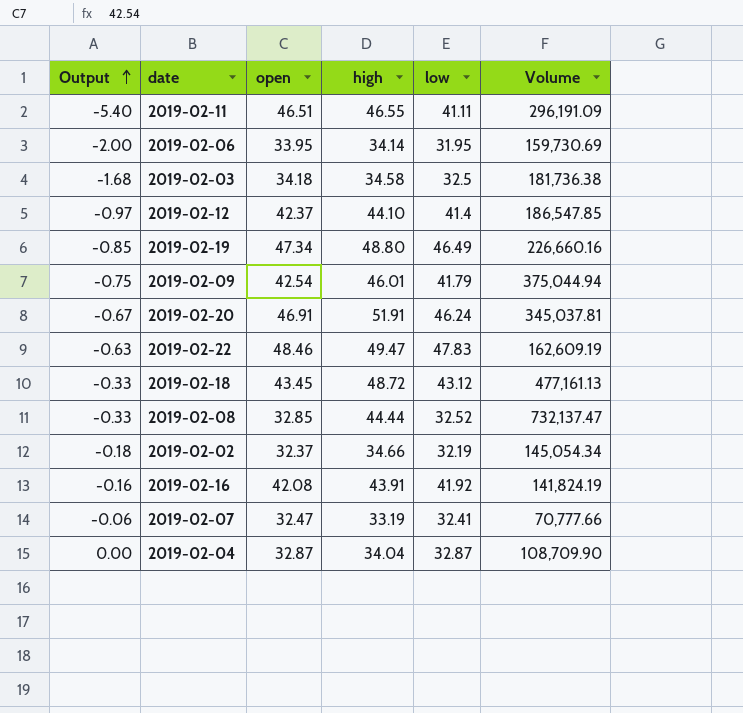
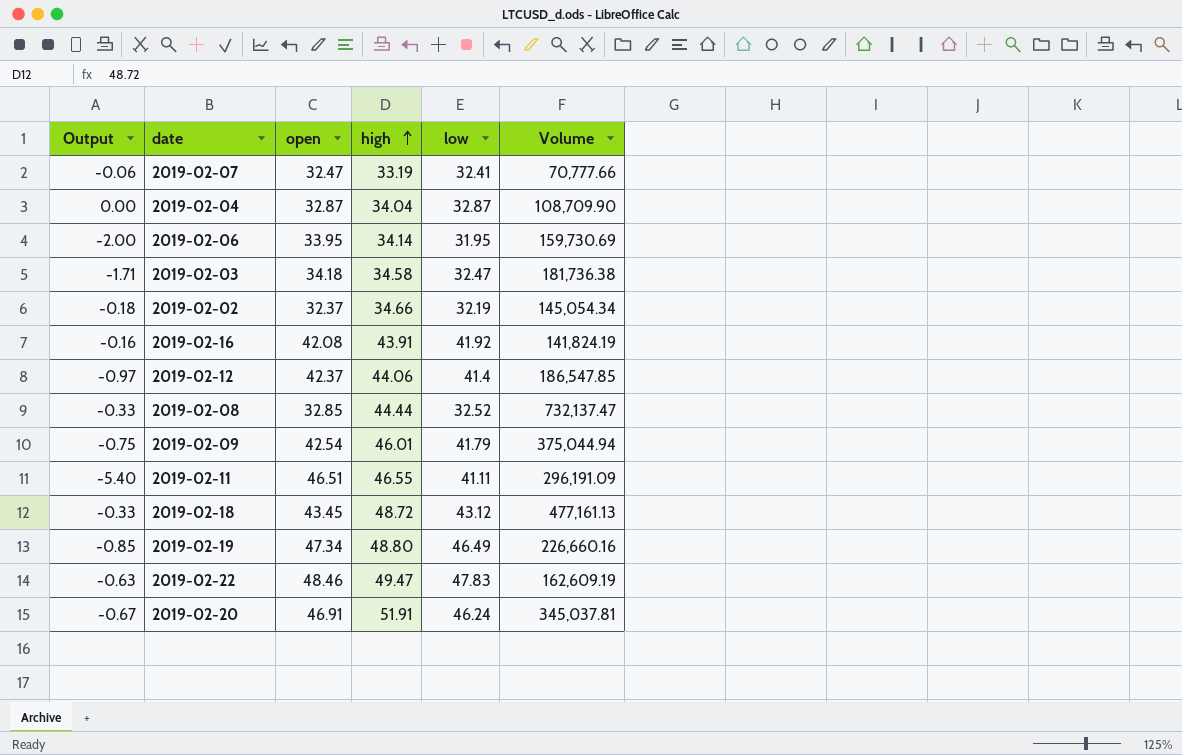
row order: Output ascending -> high ascending
2019-02-03 | Output: -1.68 -> -1.71
2019-02-03 | low: 32.5 -> 32.47
2019-02-12 | high: 44.10 -> 44.06

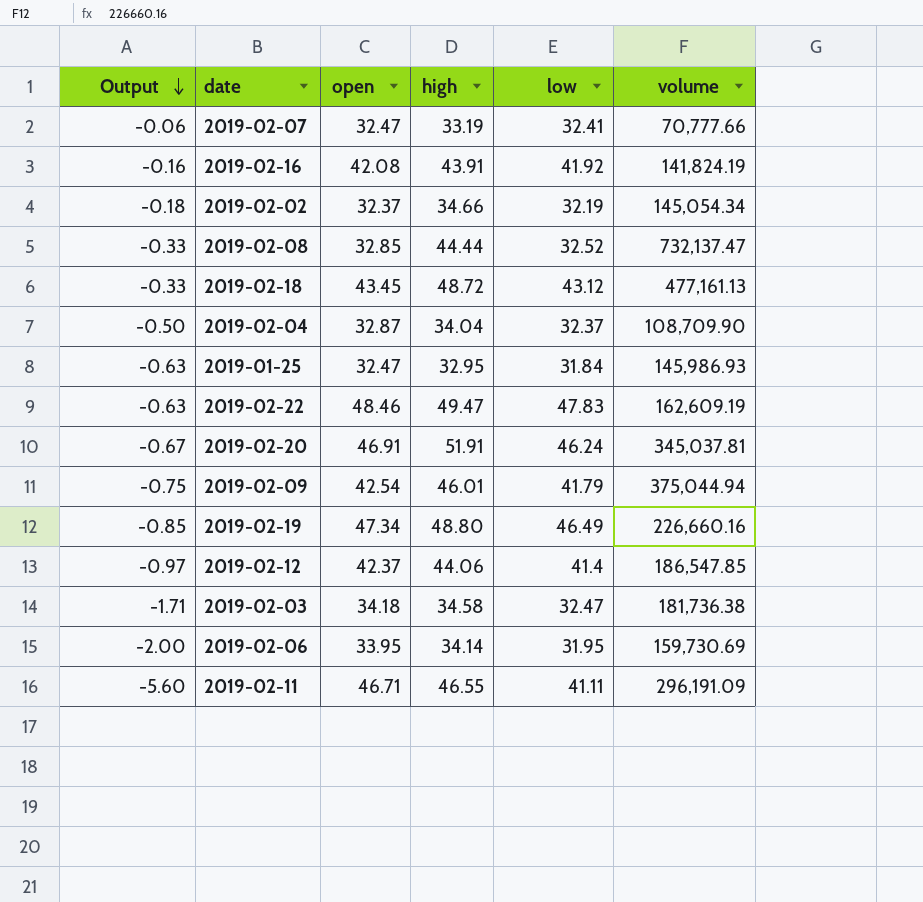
row order: high ascending -> Output descending
column name: Volume -> volume
2019-02-04 | Output: 0.00 -> -0.50
2019-02-04 | low: 32.87 -> 32.37
row 2019-01-25: none -> -0.63 | 32.47 | 32.95 | 31.84 | 145,986.93
2019-02-11 | Output: -5.40 -> -5.60
2019-02-11 | open: 46.51 -> 46.71

